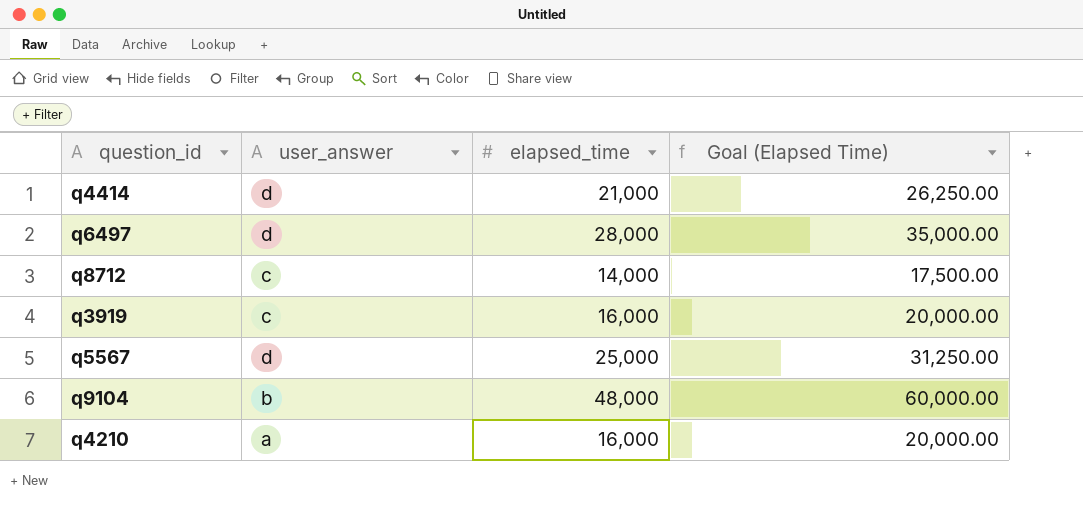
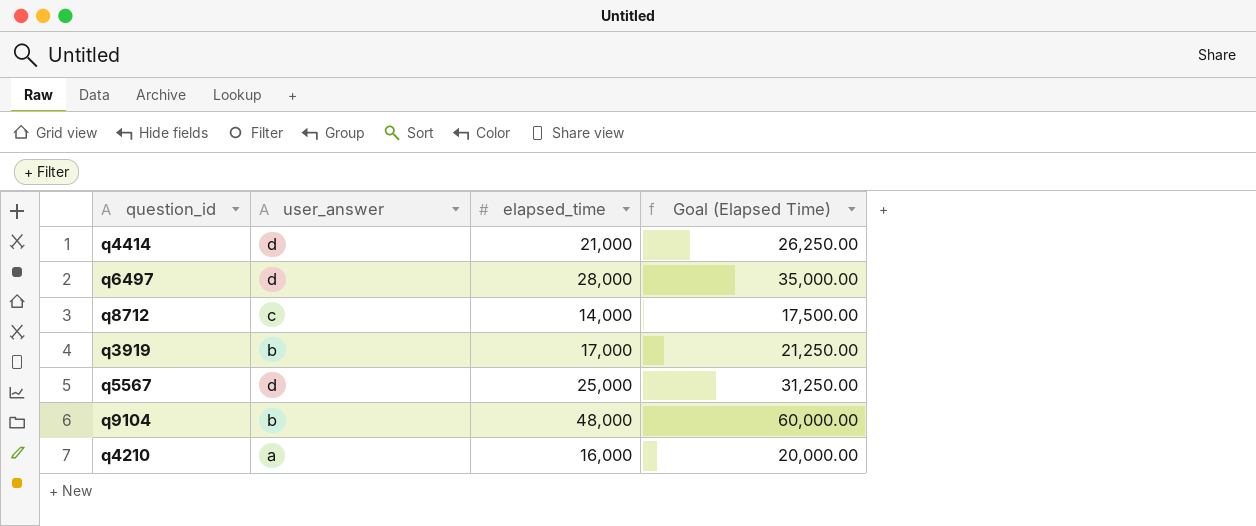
q3919 | user_answer: c -> b
q3919 | elapsed_time: 16,000 -> 17,000
q3919 | Goal (Elapsed Time): 20,000.00 -> 21,250.00

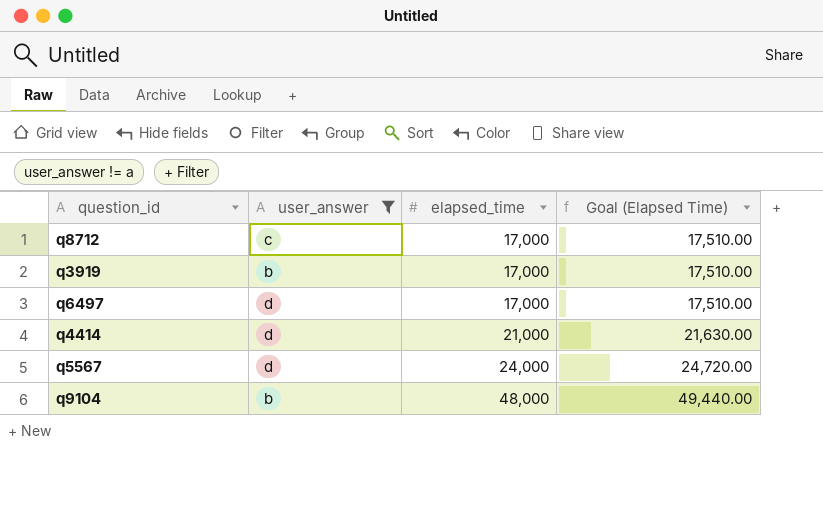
filter: none -> user_answer != a
row order: none -> elapsed_time ascending
column Goal (Elapsed Time) | formula: [elapsed_time] * 1.25 -> [elapsed_time] * 1.03
q8712 | elapsed_time: 14,000 -> 17,000
q6497 | elapsed_time: 28,000 -> 17,000
q5567 | elapsed_time: 25,000 -> 24,000

